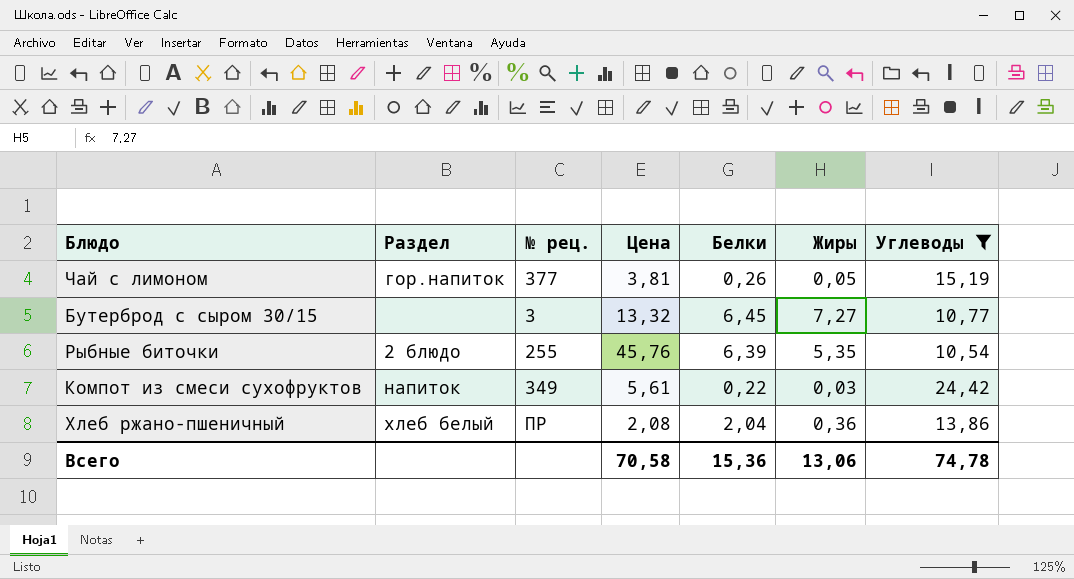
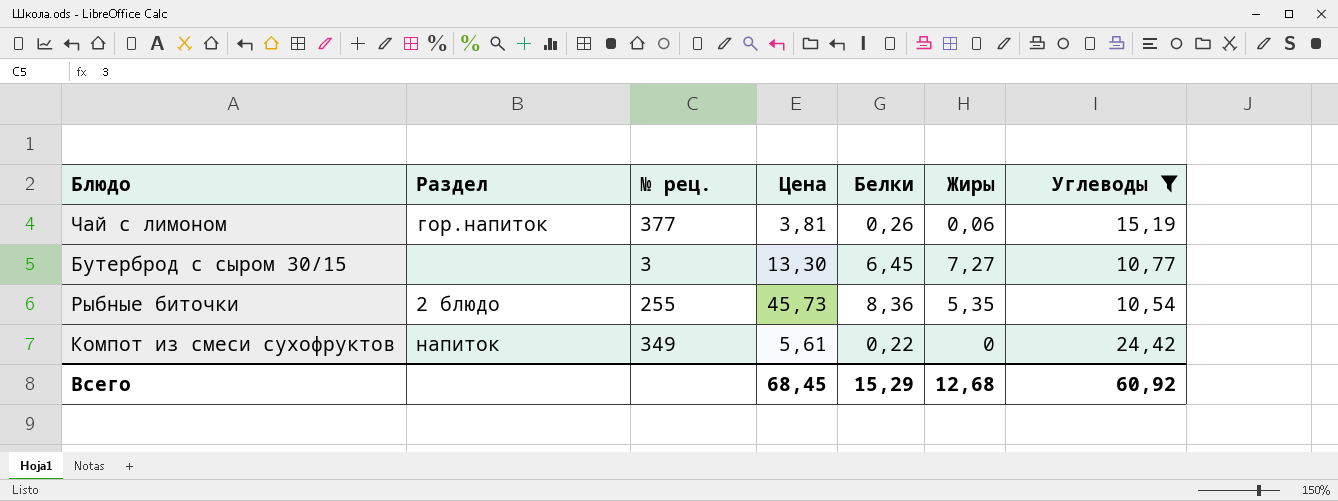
row Хлеб ржано-пшеничный: хлеб белый | ПР | 2,08 | 2,04 | 0,36 | 13,86 -> none
Чай с лимоном | Жиры: 0,05 -> 0,06
Бутерброд с сыром 30/15 | Цена: 13,32 -> 13,30
Рыбные биточки | Цена: 45,76 -> 45,73
Рыбные биточки | Белки: 6,39 -> 8,36
Компот из смеси сухофруктов | Жиры: 0,03 -> 0
Всего | Цена: 70,58 -> 68,45
Всего | Белки: 15,36 -> 15,29
Всего | Жиры: 13,06 -> 12,68
Всего | Углеводы: 74,78 -> 60,92

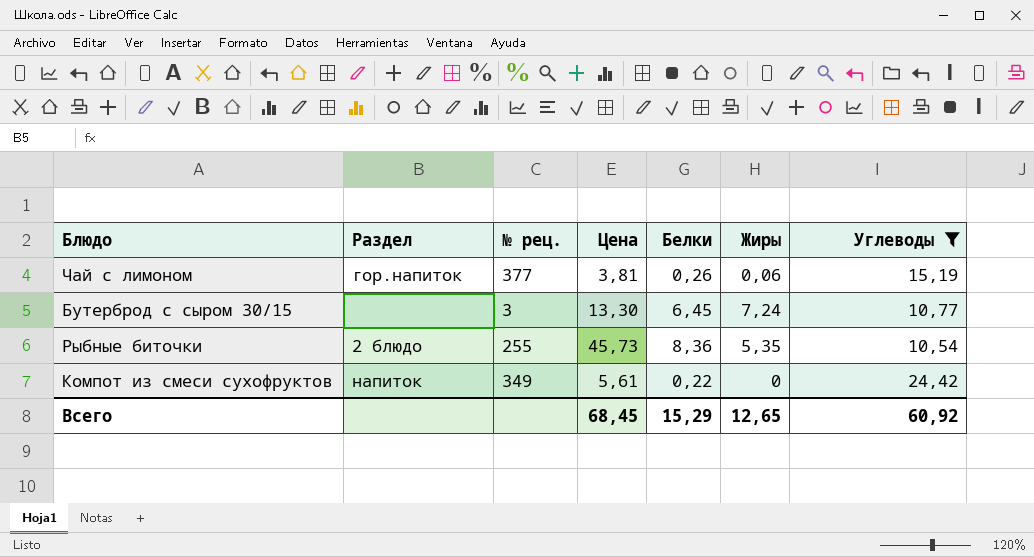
Бутерброд с сыром 30/15 | Жиры: 7,27 -> 7,24
Всего | Жиры: 12,68 -> 12,65

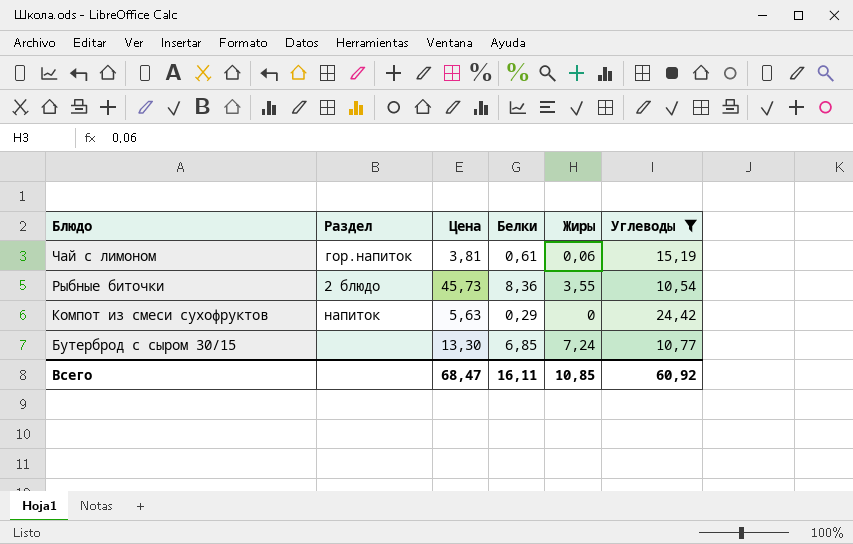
row order: none -> Блюдо descending
column № рец. | position: 3 -> none
Чай с лимоном | Белки: 0,26 -> 0,61
Рыбные биточки | Жиры: 5,35 -> 3,55
Компот из смеси сухофруктов | Цена: 5,61 -> 5,63
Компот из смеси сухофруктов | Белки: 0,22 -> 0,29
Бутерброд с сыром 30/15 | Белки: 6,45 -> 6,85
Всего | Цена: 68,45 -> 68,47
Всего | Белки: 15,29 -> 16,11
Всего | Жиры: 12,65 -> 10,85

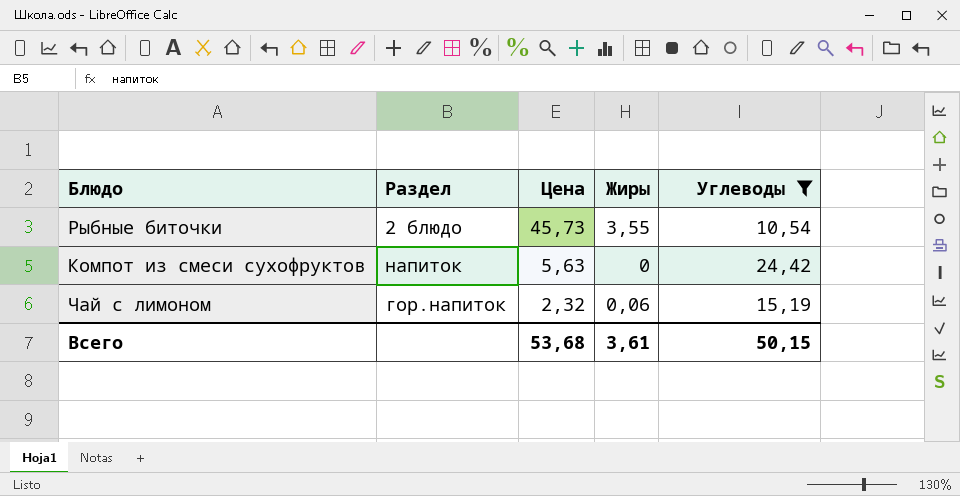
row order: Блюдо descending -> Цена descending
column Белки | position: 4 -> none
row Бутерброд с сыром 30/15: none | 13,30 | 6,85 | 7,24 | 10,77 -> none
Чай с лимоном | Цена: 3,81 -> 2,32
Всего | Цена: 68,47 -> 53,68
Всего | Жиры: 10,85 -> 3,61
Всего | Углеводы: 60,92 -> 50,15

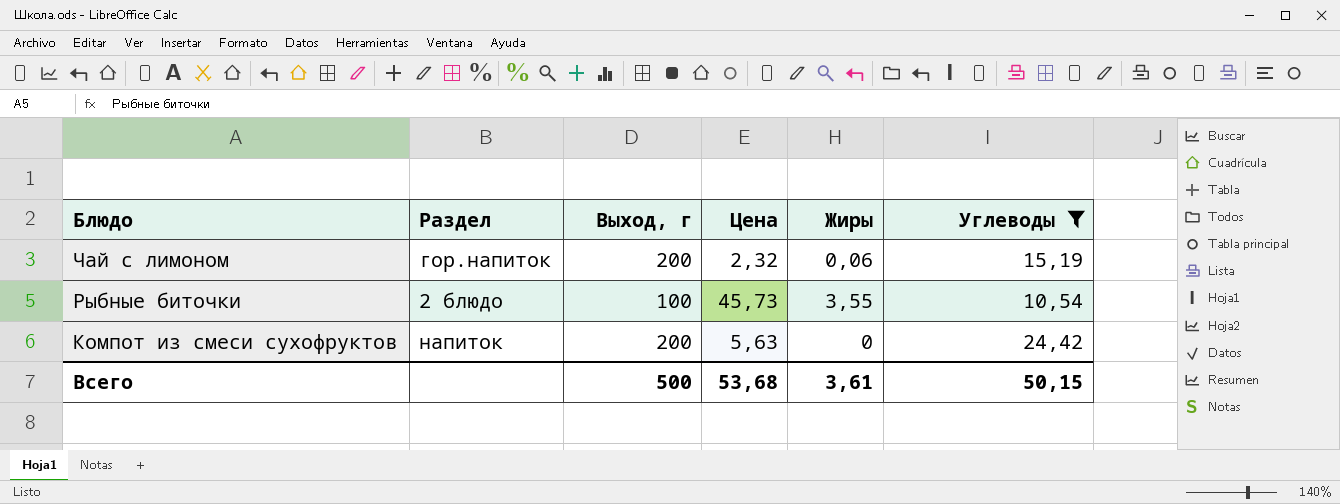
row order: Цена descending -> Блюдо descending
column Выход, г | position: none -> 3

